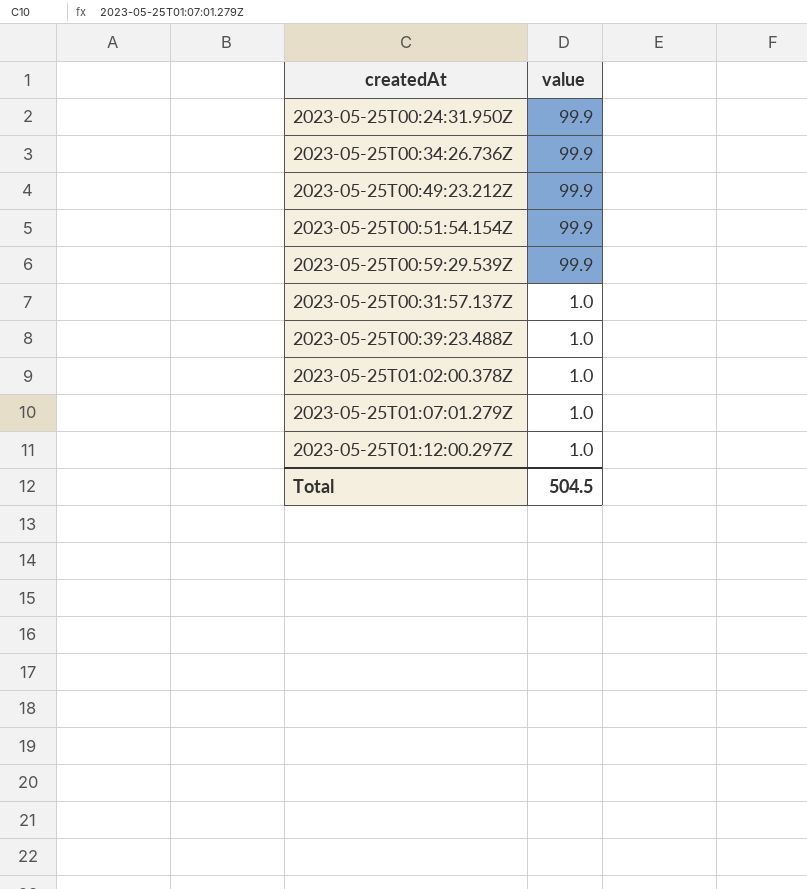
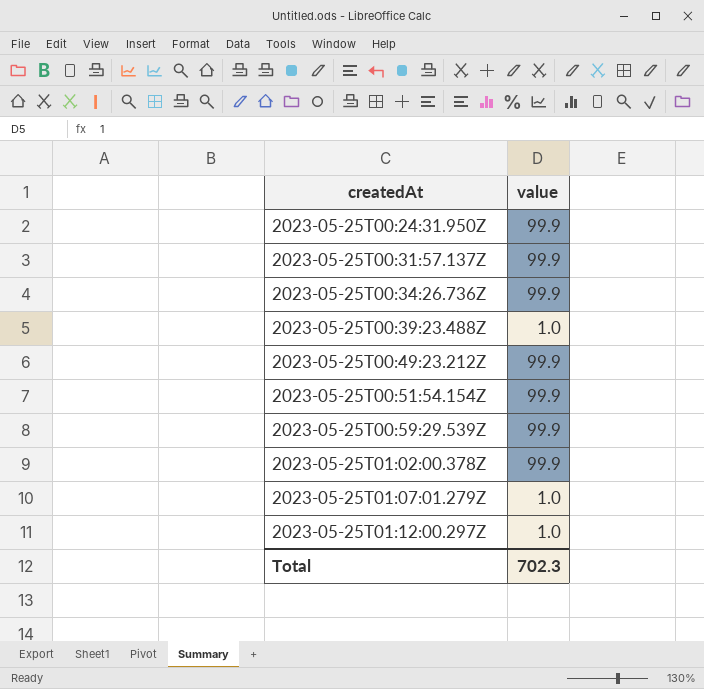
row order: value descending -> createdAt ascending
2023-05-25T00:31:57.137Z | value: 1.0 -> 99.9
2023-05-25T01:02:00.378Z | value: 1.0 -> 99.9
Total | value: 504.5 -> 702.3

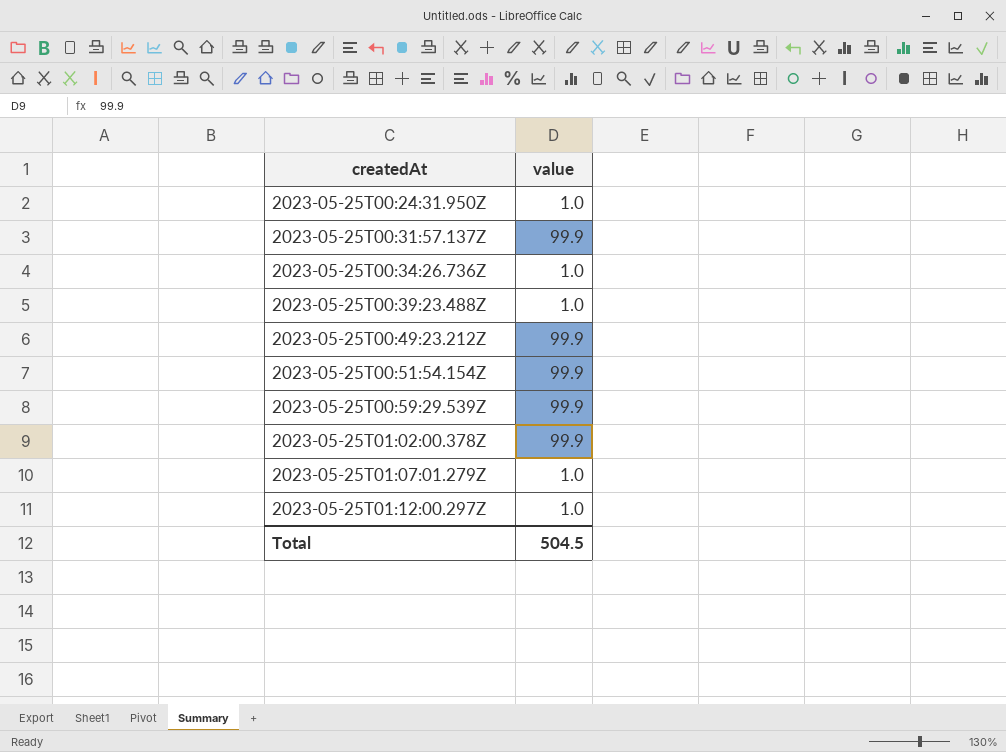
2023-05-25T00:24:31.950Z | value: 99.9 -> 1.0
2023-05-25T00:34:26.736Z | value: 99.9 -> 1.0
Total | value: 702.3 -> 504.5

